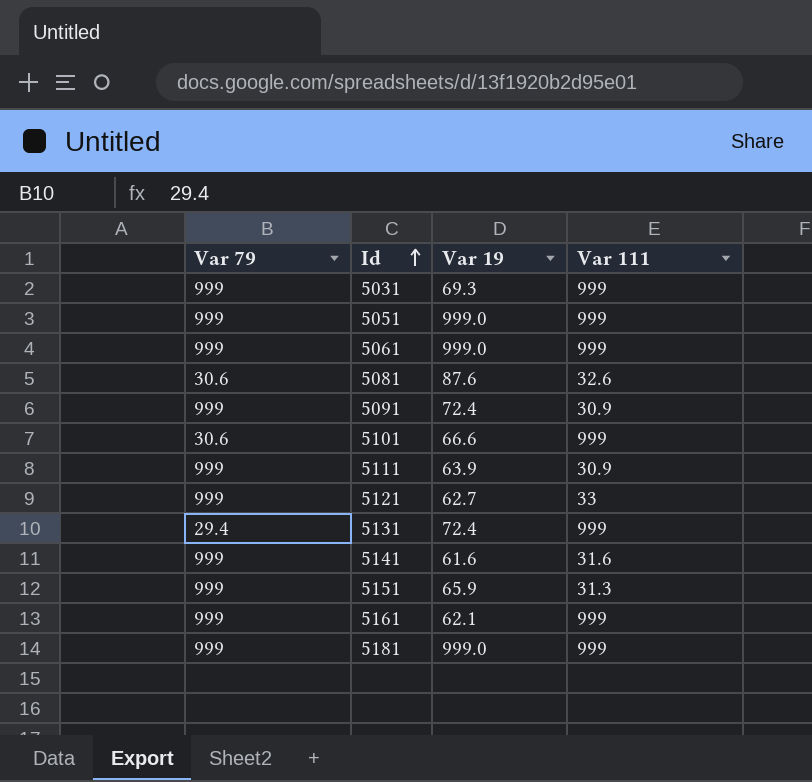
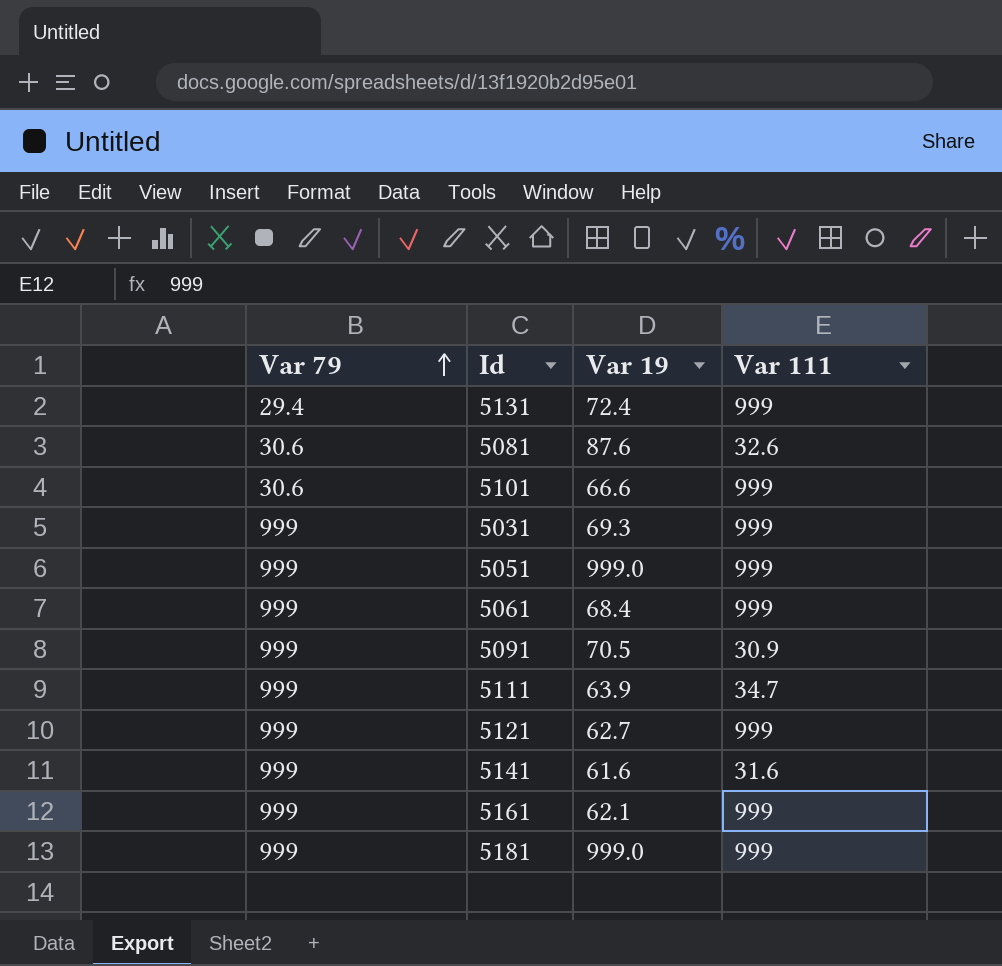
row order: Id ascending -> Var 79 ascending
row 5151: 999 | 65.9 | 31.3 -> none
5061 | Var 19: 999.0 -> 68.4
5091 | Var 19: 72.4 -> 70.5
5111 | Var 111: 30.9 -> 34.7
5121 | Var 111: 33 -> 999

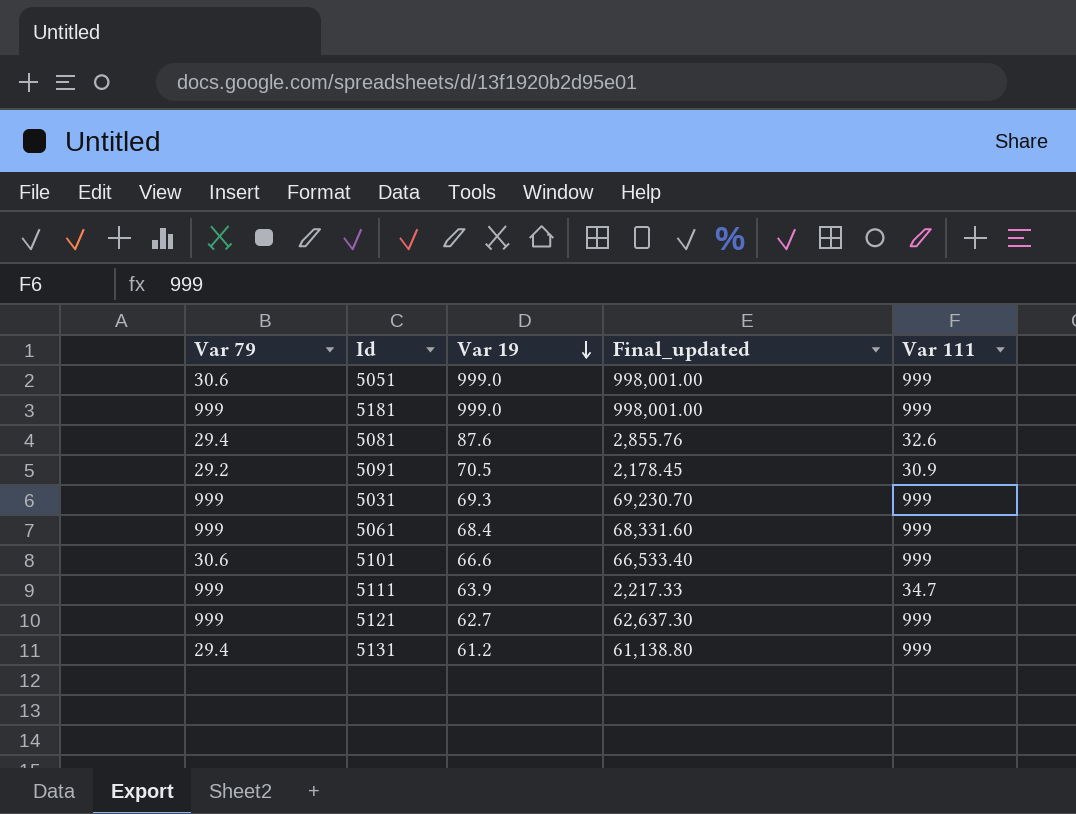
row order: Var 79 ascending -> Var 19 descending
column Final_updated | formula: none -> [Var 19] * [Var 111]
row 5141: 999 | 61.6 | 31.6 -> none
row 5161: 999 | 62.1 | 999 -> none
5051 | Var 79: 999 -> 30.6
5081 | Var 79: 30.6 -> 29.4
5091 | Var 79: 999 -> 29.2
5131 | Var 19: 72.4 -> 61.2

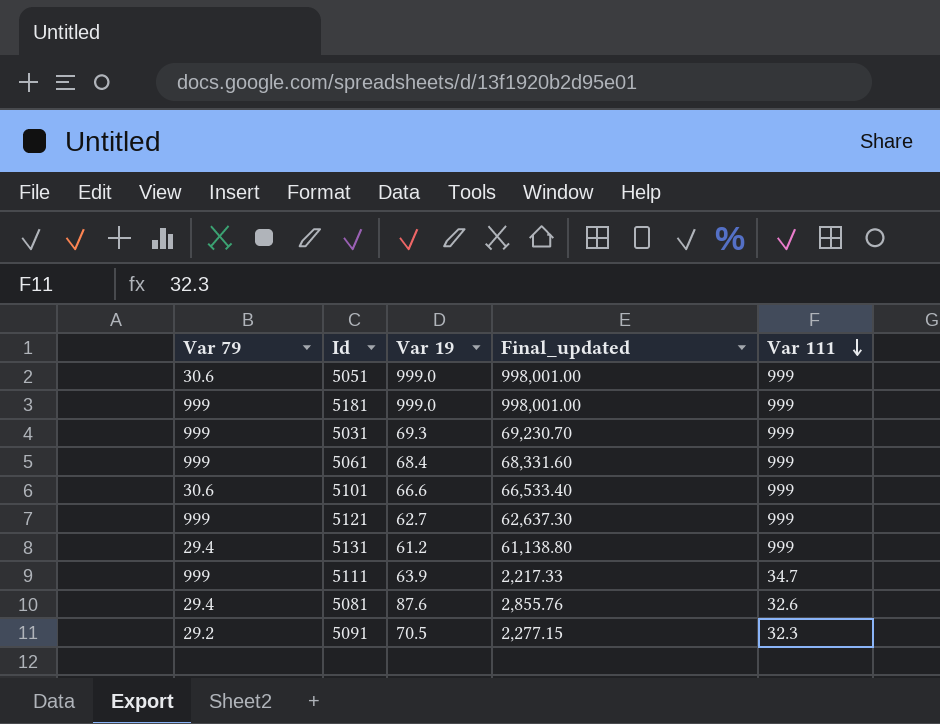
row order: Var 19 descending -> Var 111 descending
5091 | Final_updated: 2,178.45 -> 2,277.15
5091 | Var 111: 30.9 -> 32.3

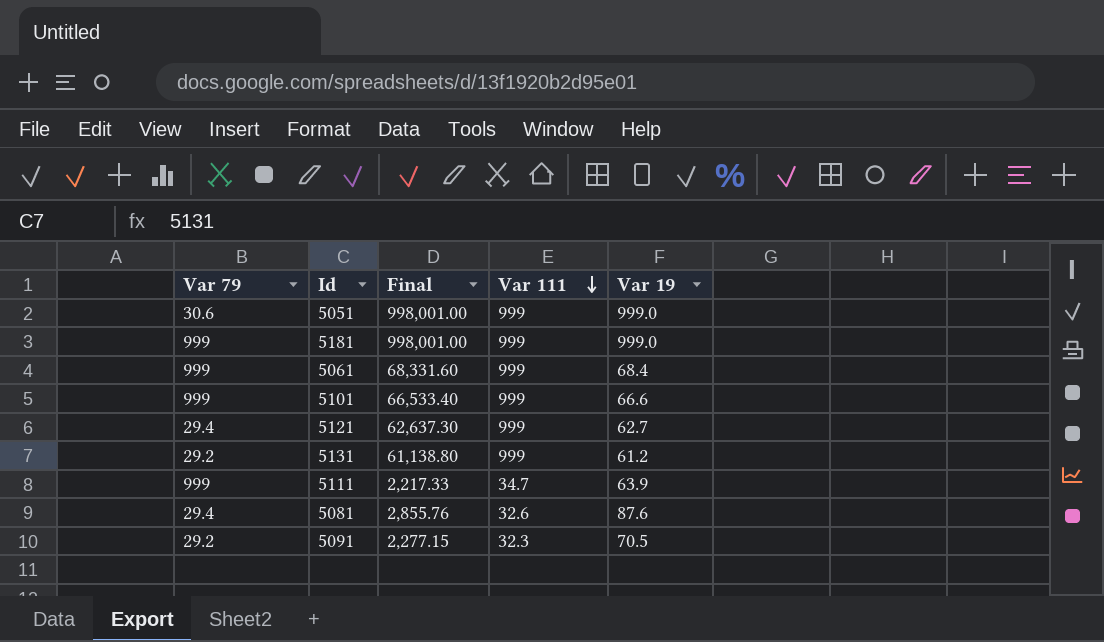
column name: Final_updated -> Final
column Var 19 | position: 3 -> 5
row 5031: 999 | 69.3 | 69,230.70 | 999 -> none
5101 | Var 79: 30.6 -> 999
5121 | Var 79: 999 -> 29.4
5131 | Var 79: 29.4 -> 29.2

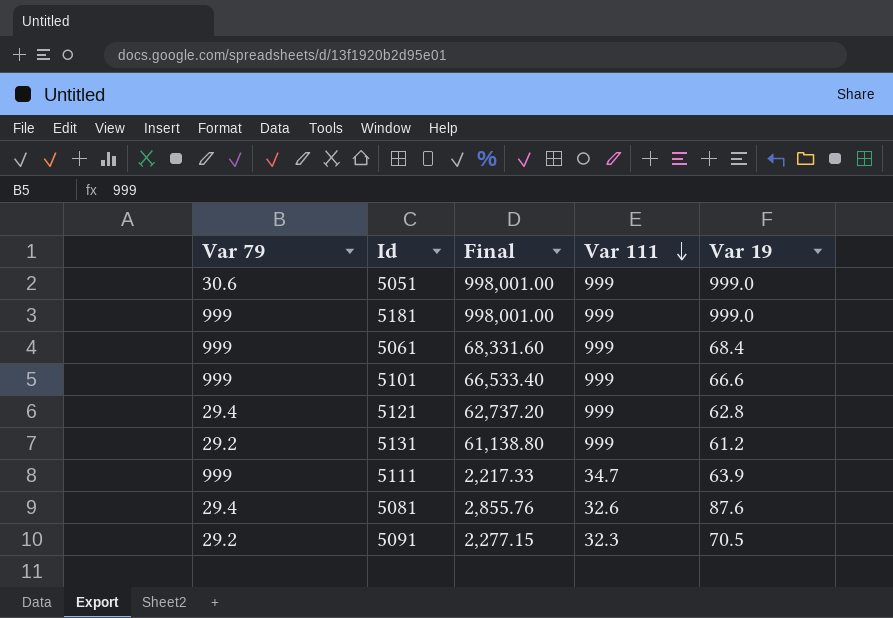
5121 | Final: 62,637.30 -> 62,737.20
5121 | Var 19: 62.7 -> 62.8

